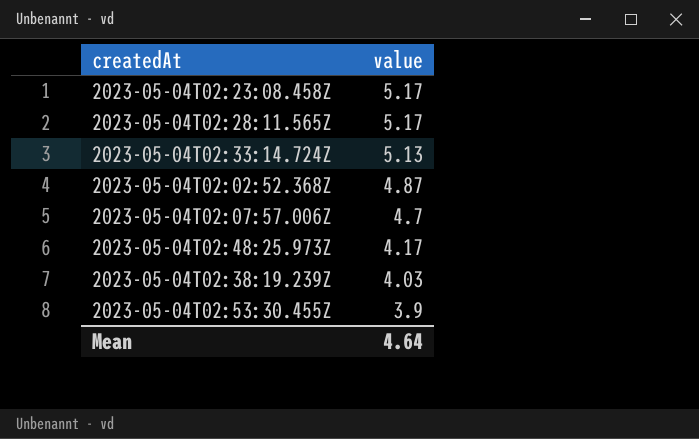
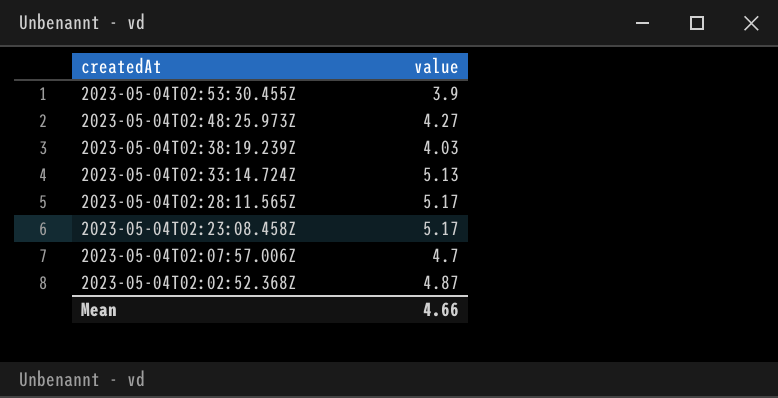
row order: value descending -> createdAt descending
2023-05-04T02:48:25.973Z | value: 4.17 -> 4.27
Mean | value: 4.64 -> 4.66

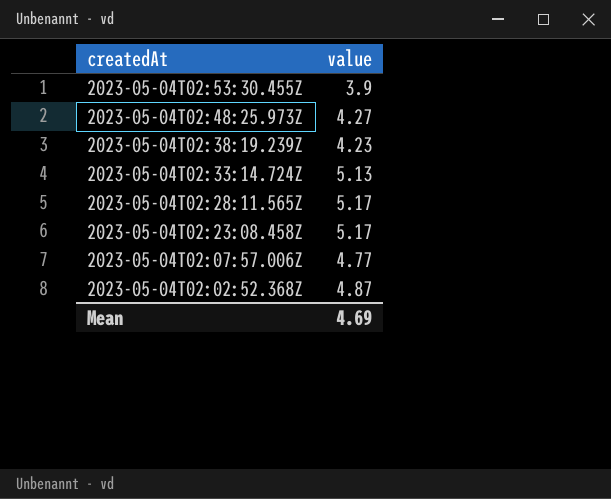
2023-05-04T02:38:19.239Z | value: 4.03 -> 4.23
2023-05-04T02:07:57.006Z | value: 4.7 -> 4.77
Mean | value: 4.66 -> 4.69

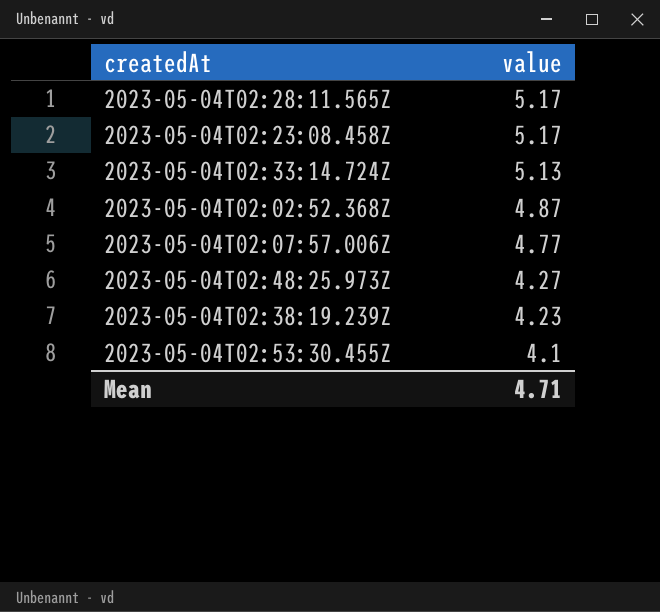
row order: createdAt descending -> value descending
2023-05-04T02:53:30.455Z | value: 3.9 -> 4.1
Mean | value: 4.69 -> 4.71

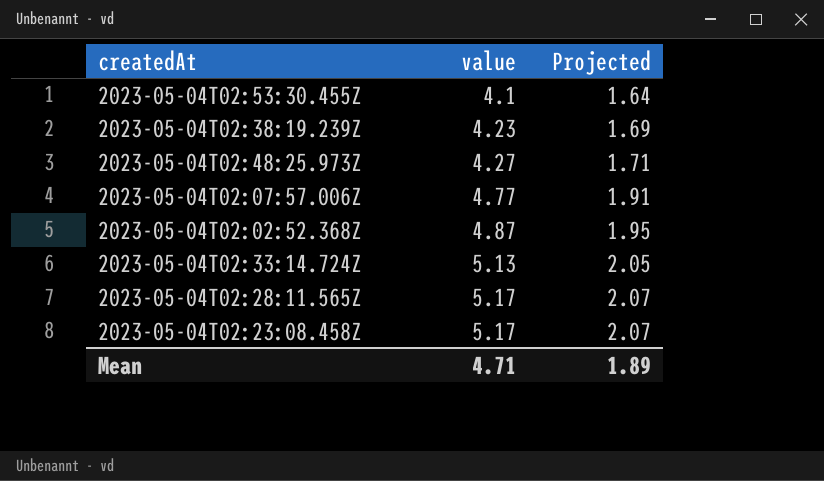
row order: value descending -> value ascending
column Projected | formula: none -> [value] * 0.4

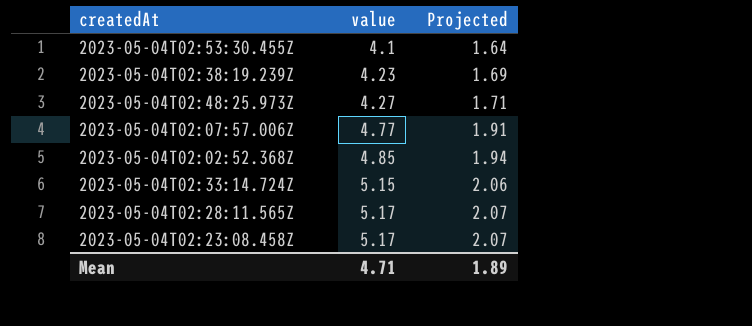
2023-05-04T02:02:52.368Z | value: 4.87 -> 4.85
2023-05-04T02:02:52.368Z | Projected: 1.95 -> 1.94
2023-05-04T02:33:14.724Z | value: 5.13 -> 5.15
2023-05-04T02:33:14.724Z | Projected: 2.05 -> 2.06

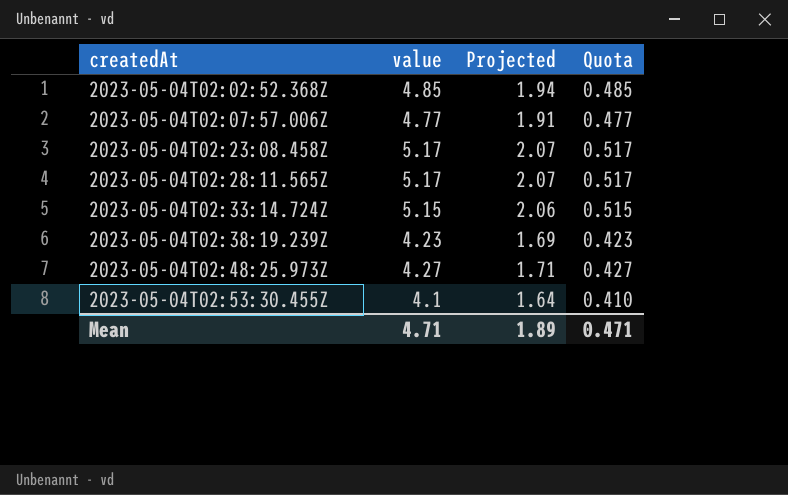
row order: value ascending -> createdAt ascending
column Quota | formula: none -> [value] * 0.1

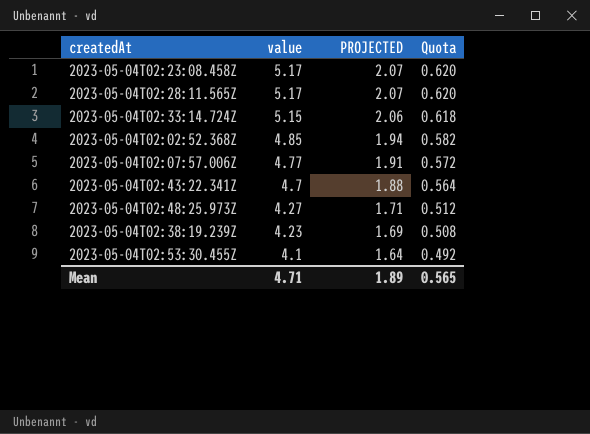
row order: createdAt ascending -> value descending
column name: Projected -> PROJECTED
column Quota | formula: [value] * 0.1 -> [value] * 0.12
row 2023-05-04T02:43:22.341Z: none -> 4.7 | 1.88 | 0.564
Mean | Quota: 0.471 -> 0.565

